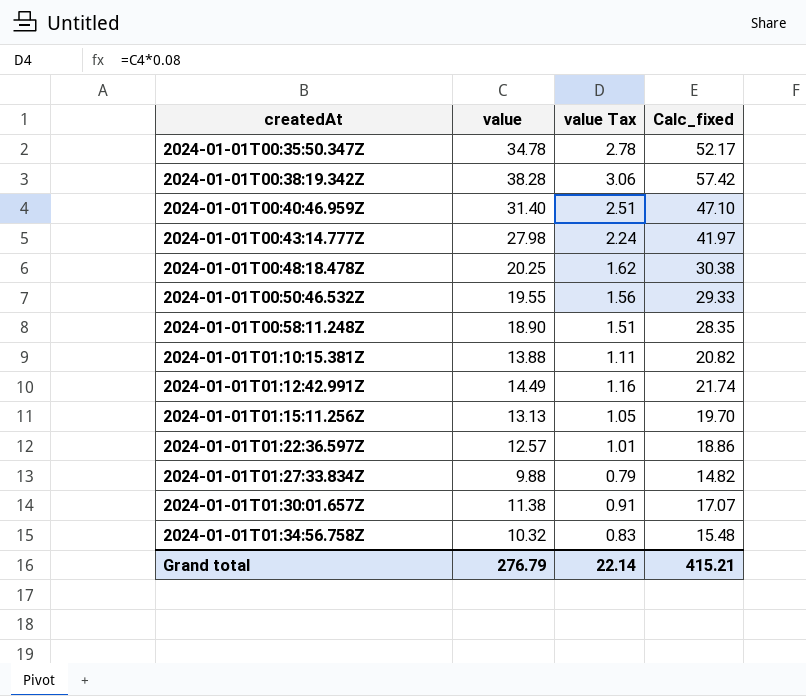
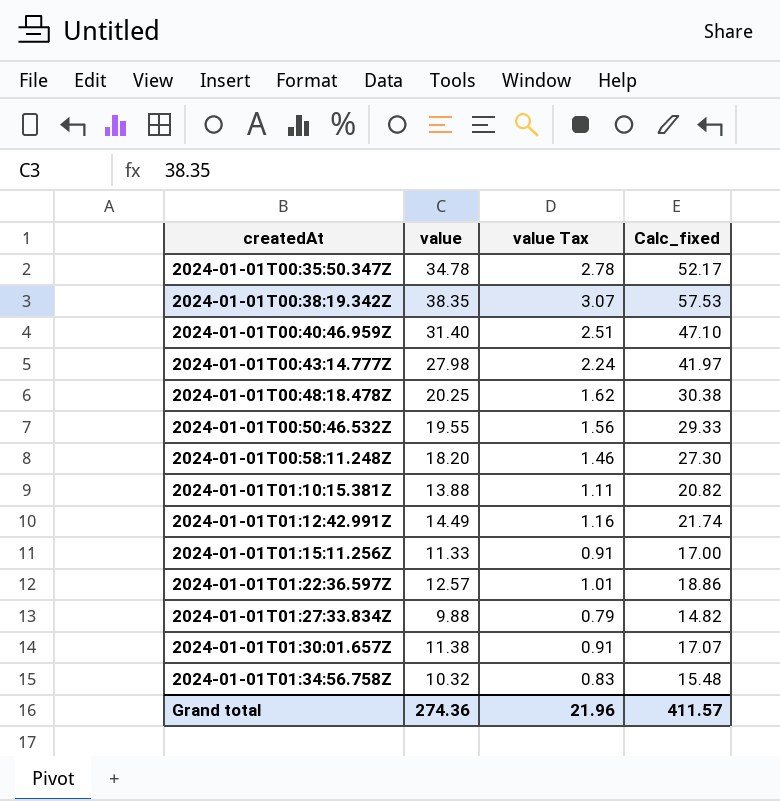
2024-01-01T00:38:19.342Z | value: 38.28 -> 38.35
2024-01-01T00:38:19.342Z | value Tax: 3.06 -> 3.07
2024-01-01T00:38:19.342Z | Calc_fixed: 57.42 -> 57.53
2024-01-01T00:58:11.248Z | value: 18.90 -> 18.20
2024-01-01T00:58:11.248Z | value Tax: 1.51 -> 1.46
2024-01-01T00:58:11.248Z | Calc_fixed: 28.35 -> 27.30
2024-01-01T01:15:11.256Z | value: 13.13 -> 11.33
2024-01-01T01:15:11.256Z | value Tax: 1.05 -> 0.91
2024-01-01T01:15:11.256Z | Calc_fixed: 19.70 -> 17.00
Grand total | value: 276.79 -> 274.36
Grand total | value Tax: 22.14 -> 21.96
Grand total | Calc_fixed: 415.21 -> 411.57

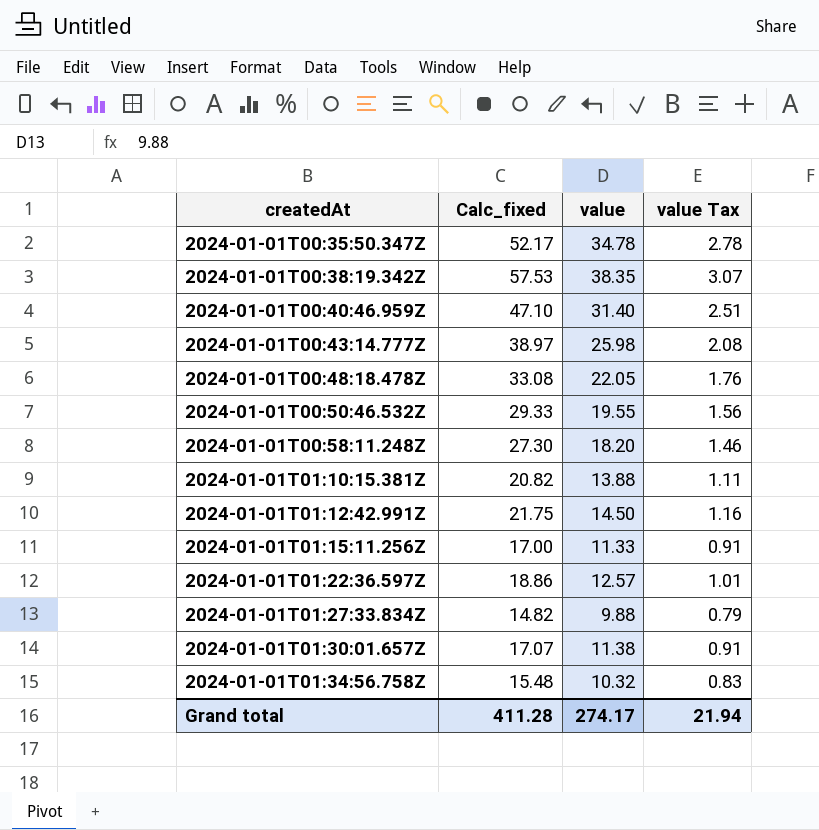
column Calc_fixed | position: 4 -> 2
2024-01-01T00:43:14.777Z | Calc_fixed: 41.97 -> 38.97
2024-01-01T00:43:14.777Z | value: 27.98 -> 25.98
2024-01-01T00:43:14.777Z | value Tax: 2.24 -> 2.08
2024-01-01T00:48:18.478Z | Calc_fixed: 30.38 -> 33.08
2024-01-01T00:48:18.478Z | value: 20.25 -> 22.05
2024-01-01T00:48:18.478Z | value Tax: 1.62 -> 1.76
2024-01-01T01:12:42.991Z | Calc_fixed: 21.74 -> 21.75
2024-01-01T01:12:42.991Z | value: 14.49 -> 14.50
Grand total | Calc_fixed: 411.57 -> 411.28
Grand total | value: 274.36 -> 274.17
Grand total | value Tax: 21.96 -> 21.94

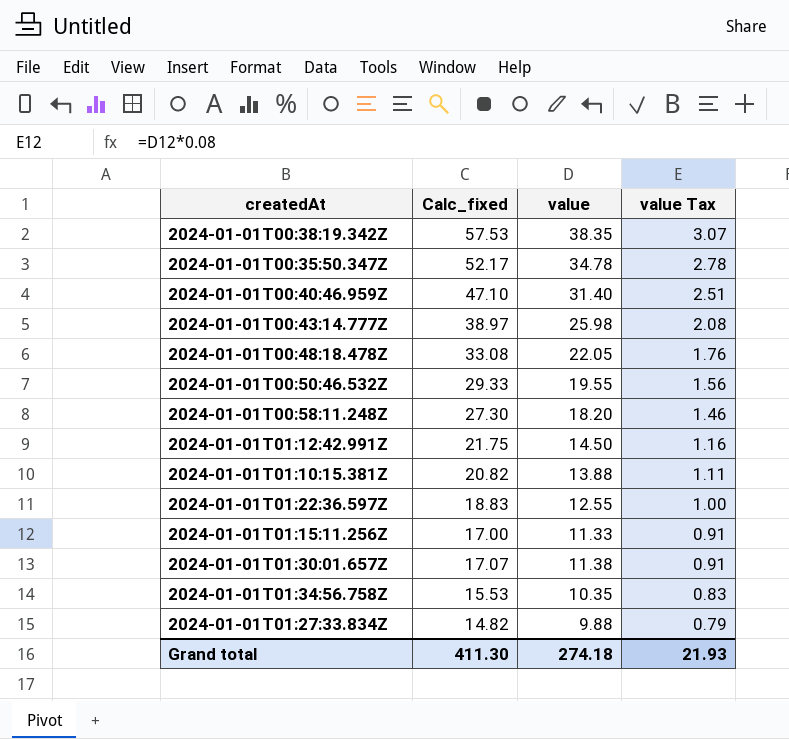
row order: createdAt ascending -> value Tax descending
2024-01-01T01:22:36.597Z | Calc_fixed: 18.86 -> 18.83
2024-01-01T01:22:36.597Z | value: 12.57 -> 12.55
2024-01-01T01:22:36.597Z | value Tax: 1.01 -> 1.00
2024-01-01T01:34:56.758Z | Calc_fixed: 15.48 -> 15.53
2024-01-01T01:34:56.758Z | value: 10.32 -> 10.35
Grand total | Calc_fixed: 411.28 -> 411.30
Grand total | value: 274.17 -> 274.18
Grand total | value Tax: 21.94 -> 21.93

